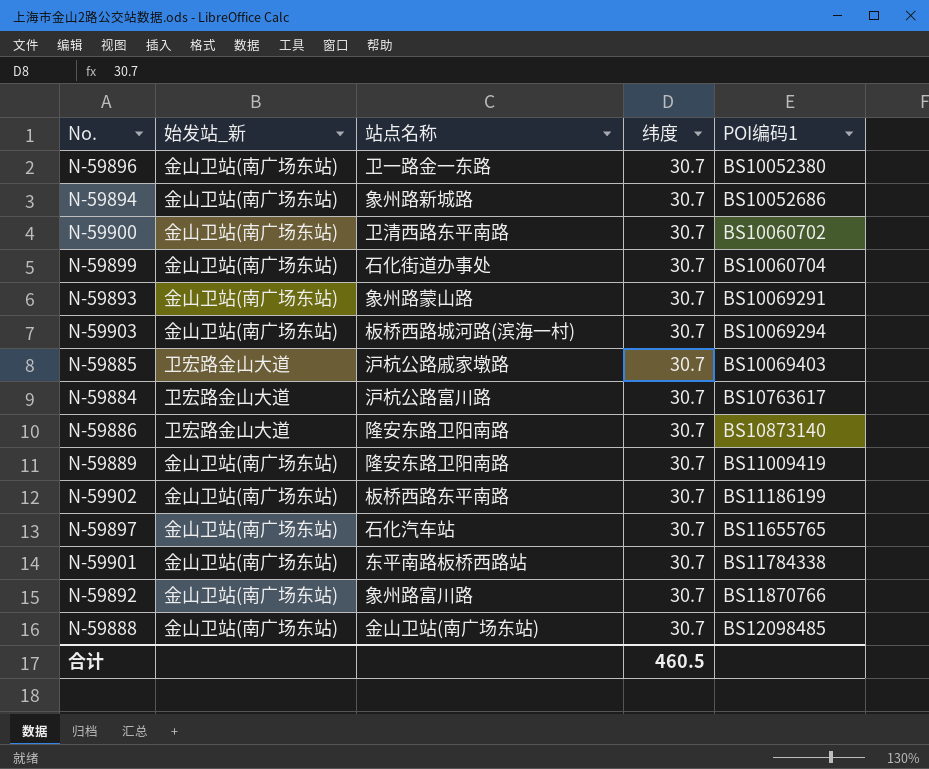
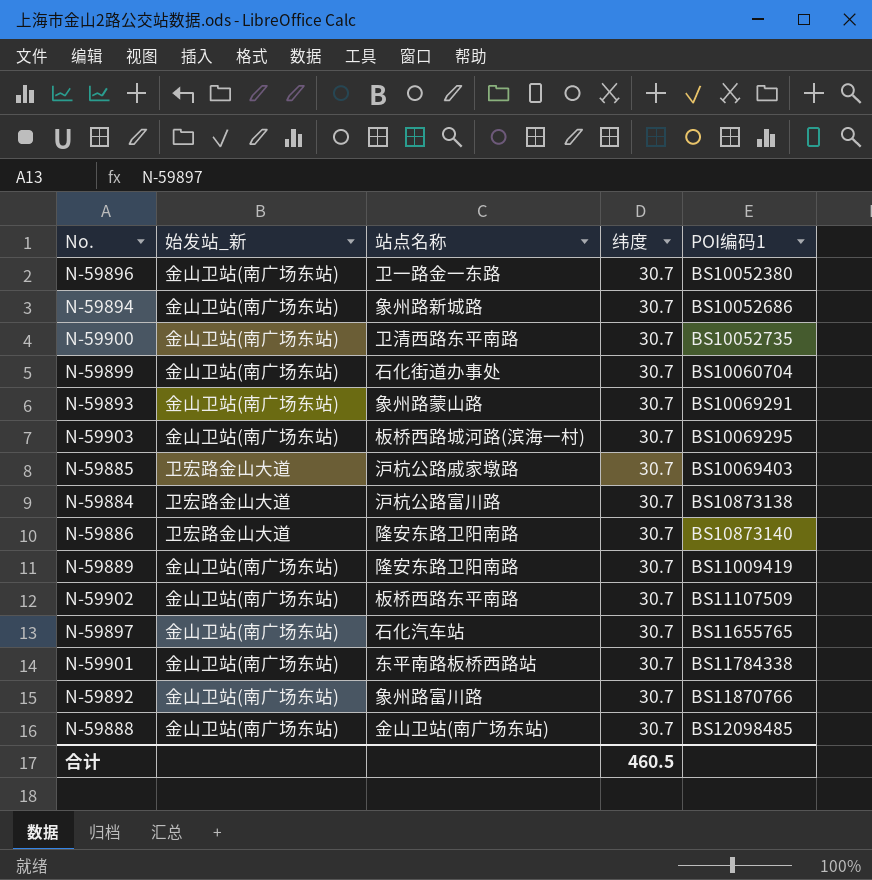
N-59900 | POI编码1: BS10060702 -> BS10052735
N-59903 | POI编码1: BS10069294 -> BS10069295
N-59884 | POI编码1: BS10763617 -> BS10873138
N-59902 | POI编码1: BS11186199 -> BS11107509

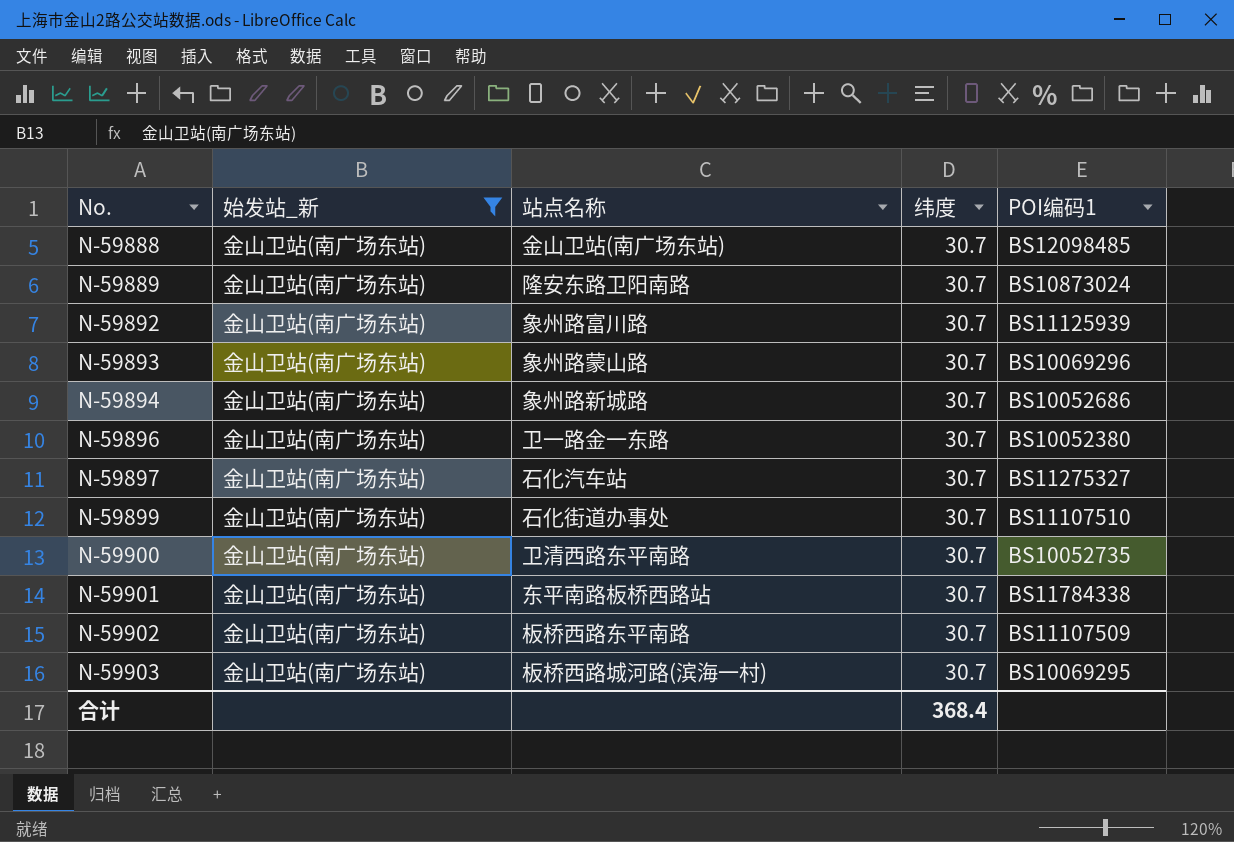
filter: none -> 始发站_新 = 金山卫站(南广场东站)
row order: POI编码1 ascending -> No. ascending
N-59889 | POI编码1: BS11009419 -> BS10873024
N-59892 | POI编码1: BS11870766 -> BS11125939
N-59893 | POI编码1: BS10069291 -> BS10069296
N-59897 | POI编码1: BS11655765 -> BS11275327
N-59899 | POI编码1: BS10060704 -> BS11107510
合计 | 纬度: 460.5 -> 368.4

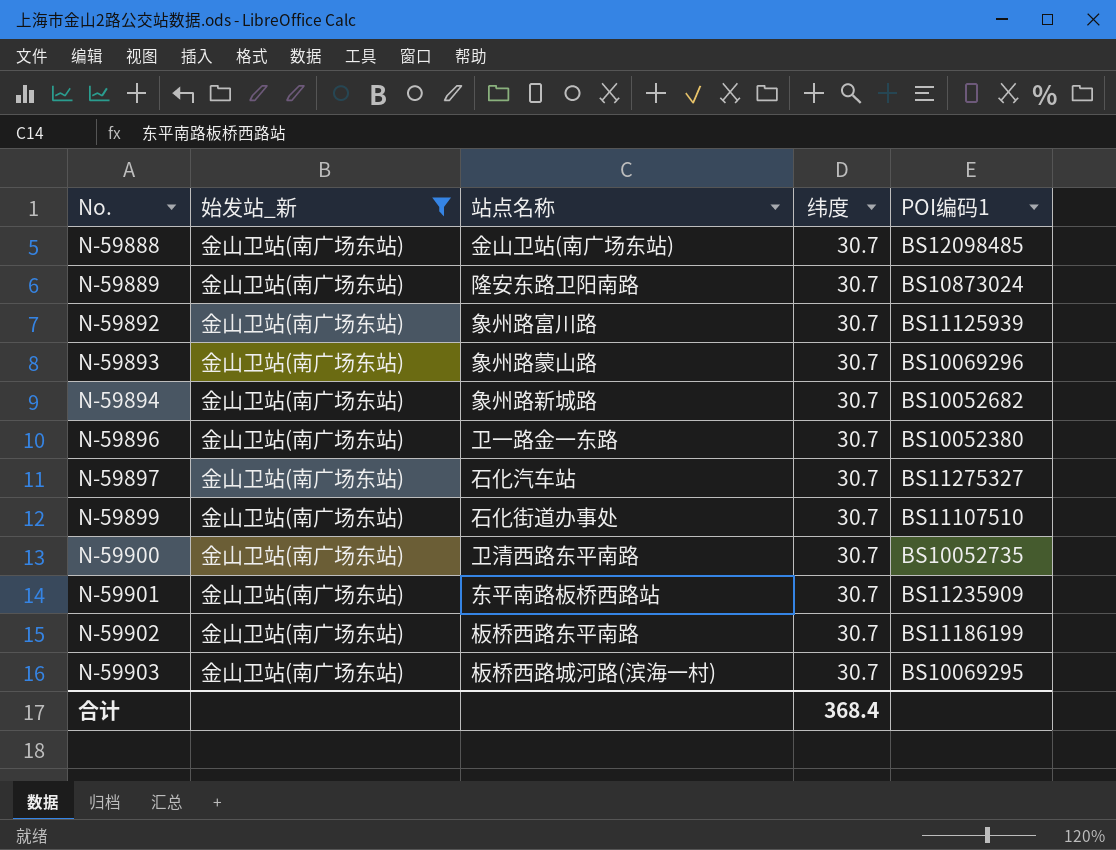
N-59894 | POI编码1: BS10052686 -> BS10052682
N-59901 | POI编码1: BS11784338 -> BS11235909
N-59902 | POI编码1: BS11107509 -> BS11186199

